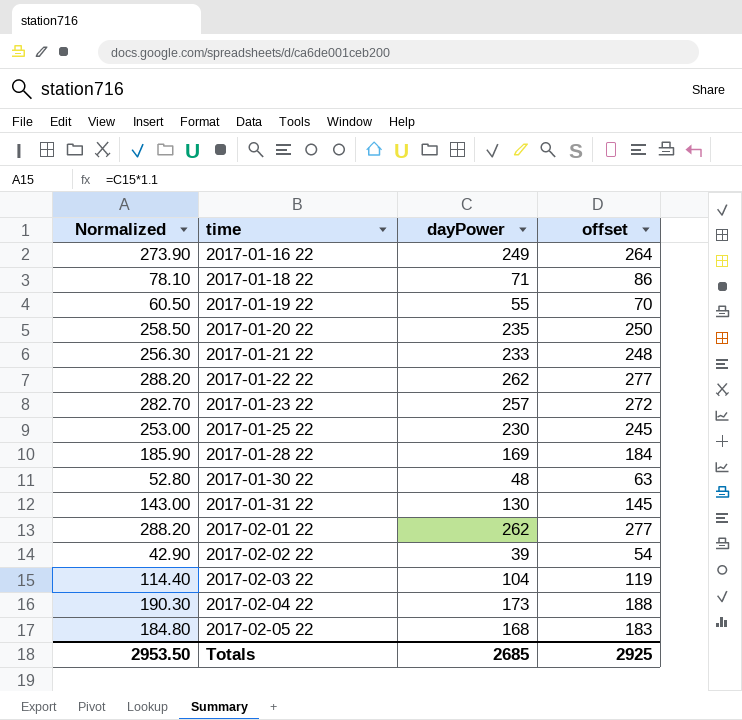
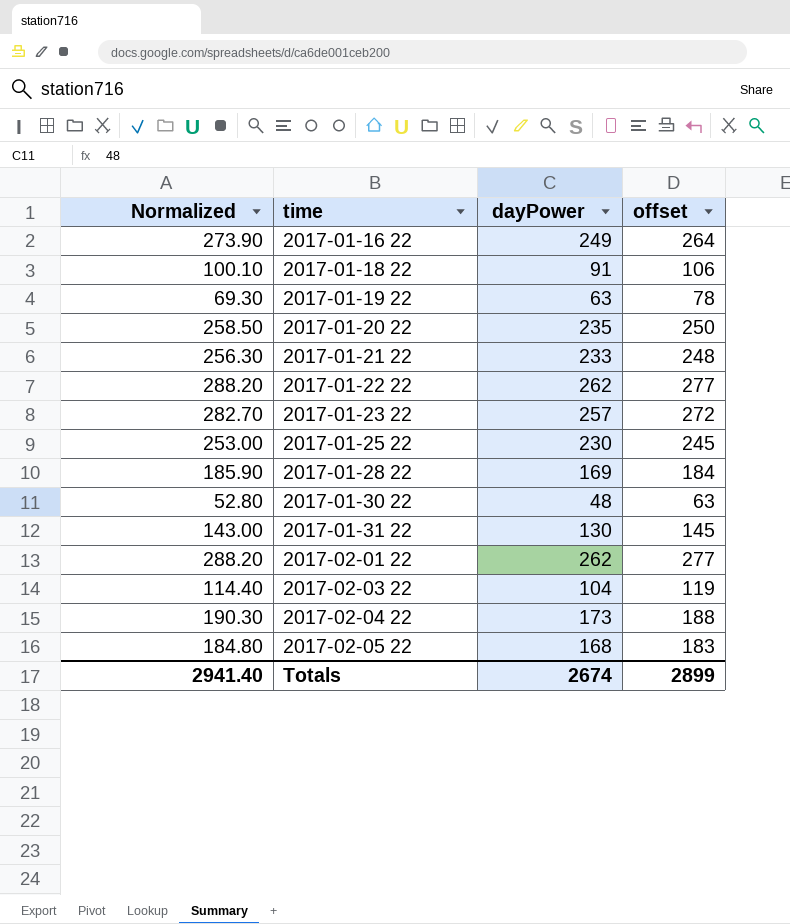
row 2017-02-02 22: 42.90 | 39 | 54 -> none
2017-01-18 22 | Normalized: 78.10 -> 100.10
2017-01-18 22 | dayPower: 71 -> 91
2017-01-18 22 | offset: 86 -> 106
2017-01-19 22 | Normalized: 60.50 -> 69.30
2017-01-19 22 | dayPower: 55 -> 63
2017-01-19 22 | offset: 70 -> 78
Totals | Normalized: 2953.50 -> 2941.40
Totals | dayPower: 2685 -> 2674
Totals | offset: 2925 -> 2899

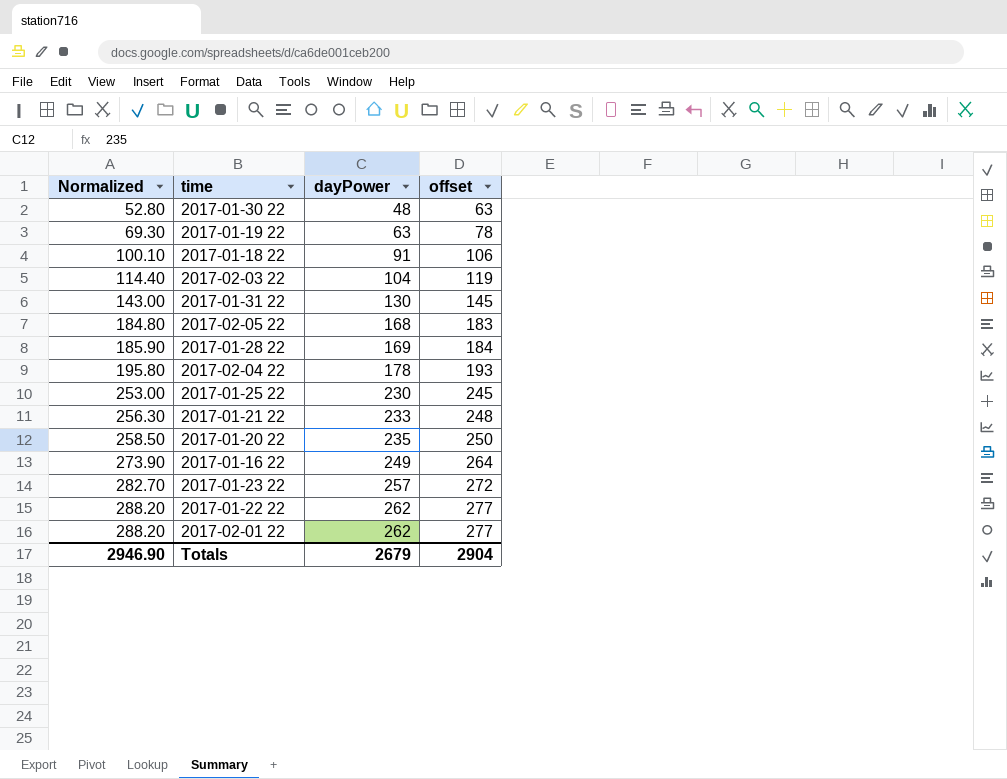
row order: time ascending -> Normalized ascending
2017-02-04 22 | Normalized: 190.30 -> 195.80
2017-02-04 22 | dayPower: 173 -> 178
2017-02-04 22 | offset: 188 -> 193
Totals | Normalized: 2941.40 -> 2946.90
Totals | dayPower: 2674 -> 2679
Totals | offset: 2899 -> 2904

